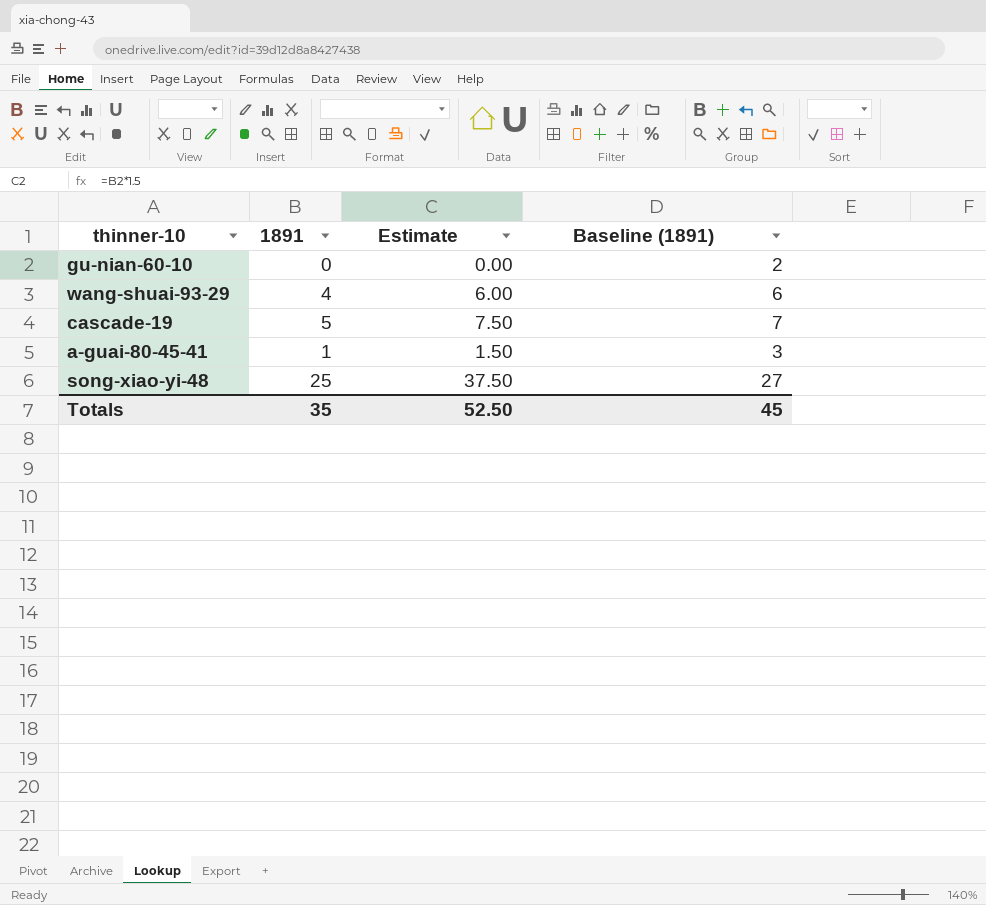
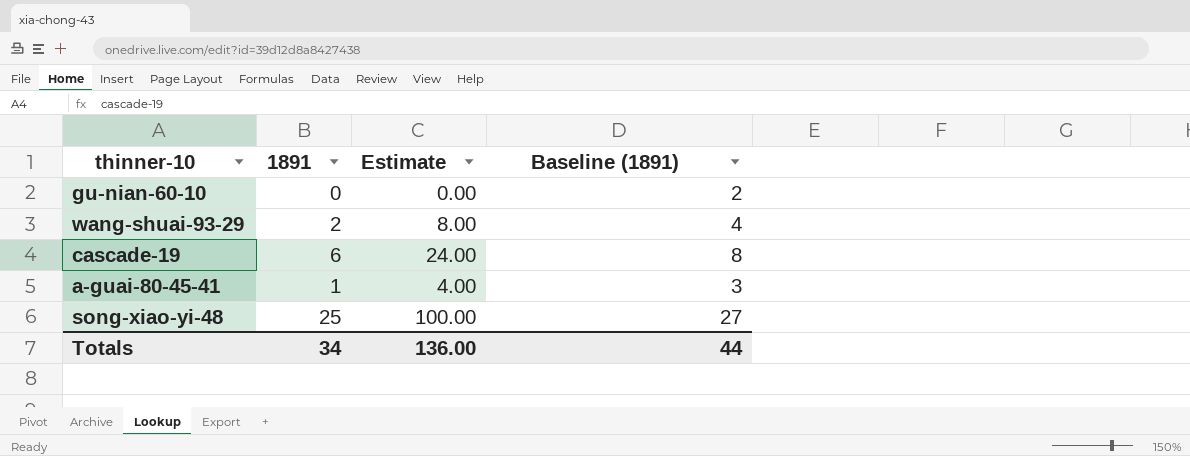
column Estimate | formula: [1891] * 1.5 -> [1891] * 4
wang-shuai-93-29 | 1891: 4 -> 2
wang-shuai-93-29 | Baseline (1891): 6 -> 4
cascade-19 | 1891: 5 -> 6
cascade-19 | Baseline (1891): 7 -> 8
Totals | 1891: 35 -> 34
Totals | Estimate: 52.50 -> 136.00
Totals | Baseline (1891): 45 -> 44

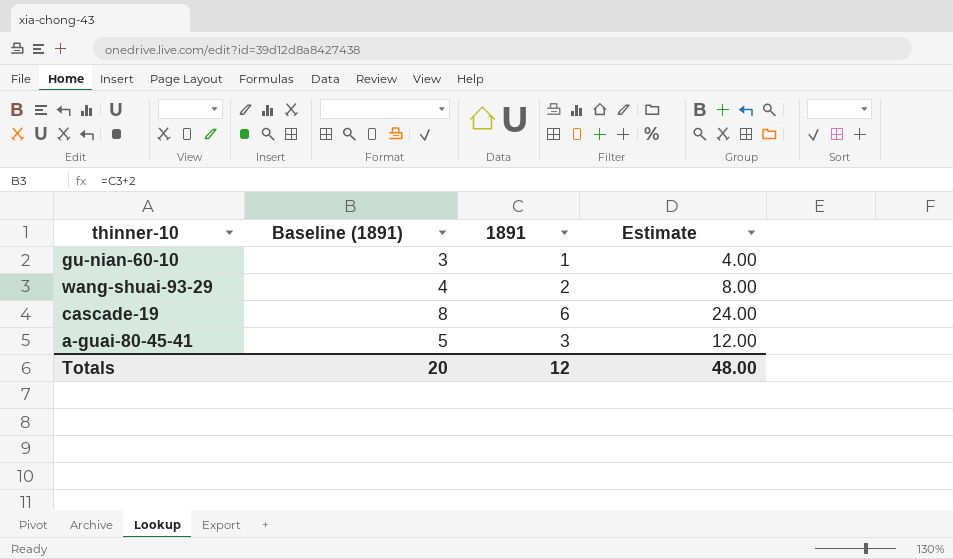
column Baseline (1891) | position: 4 -> 2
row song-xiao-yi-48: 25 | 100.00 | 27 -> none
gu-nian-60-10 | Baseline (1891): 2 -> 3
gu-nian-60-10 | 1891: 0 -> 1
gu-nian-60-10 | Estimate: 0.00 -> 4.00
a-guai-80-45-41 | Baseline (1891): 3 -> 5
a-guai-80-45-41 | 1891: 1 -> 3
a-guai-80-45-41 | Estimate: 4.00 -> 12.00
Totals | Baseline (1891): 44 -> 20
Totals | 1891: 34 -> 12
Totals | Estimate: 136.00 -> 48.00

